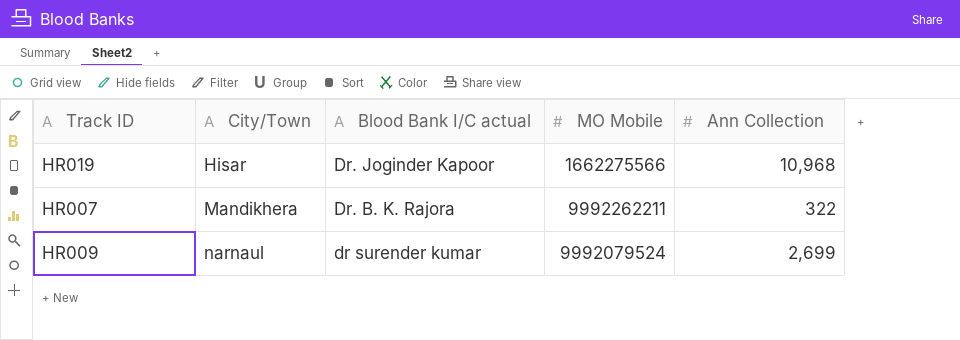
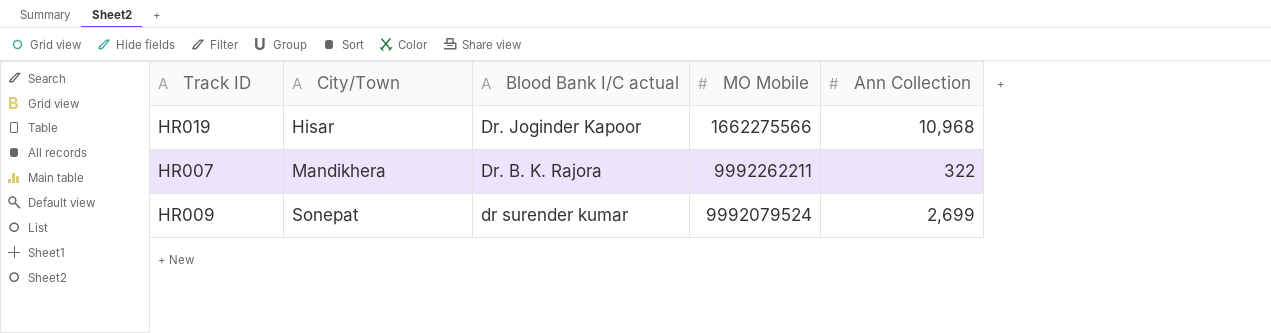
HR009 | City/Town: narnaul -> Sonepat

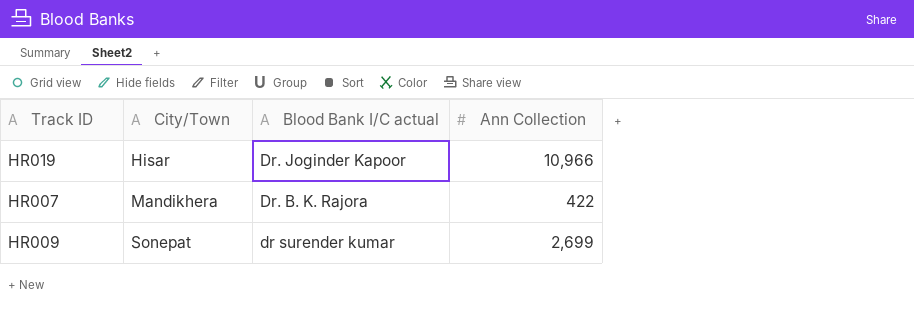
column MO Mobile | position: 4 -> none
HR019 | Ann Collection: 10,968 -> 10,966
HR007 | Ann Collection: 322 -> 422

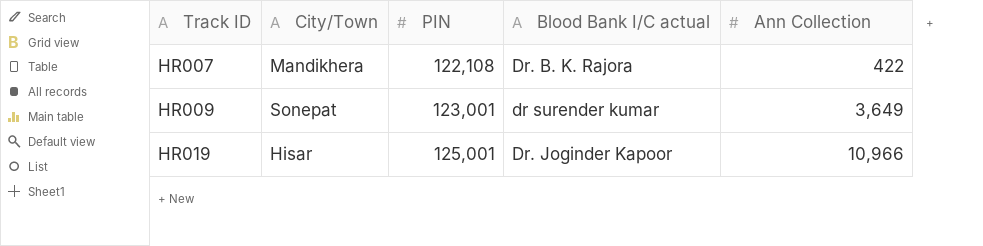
row order: City/Town ascending -> Track ID ascending
column PIN | position: none -> 3
HR009 | Ann Collection: 2,699 -> 3,649

